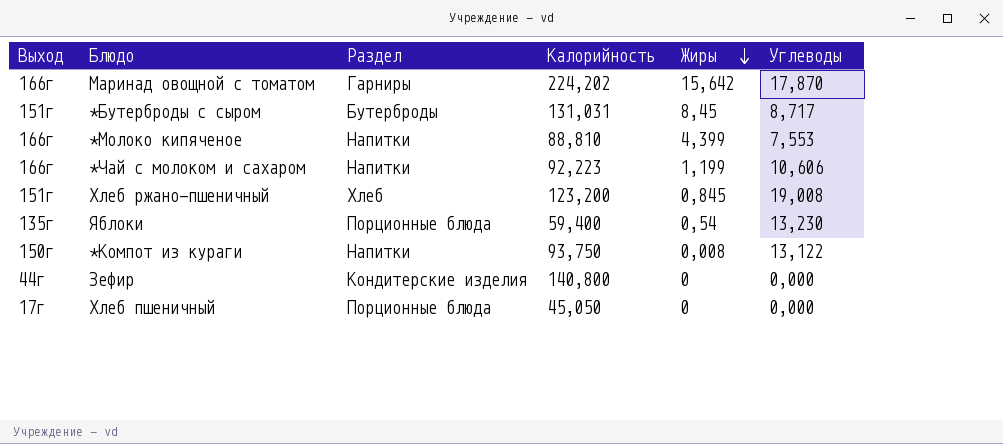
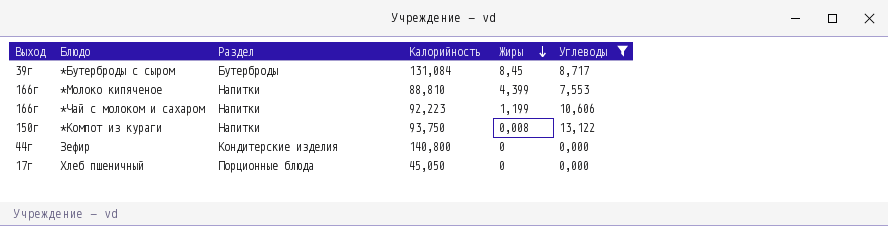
filter: none -> Углеводы <= 13,122
*Бутерброды с сыром | Выход: 151г -> 39г
*Бутерброды с сыром | Калорийность: 131,031 -> 131,084

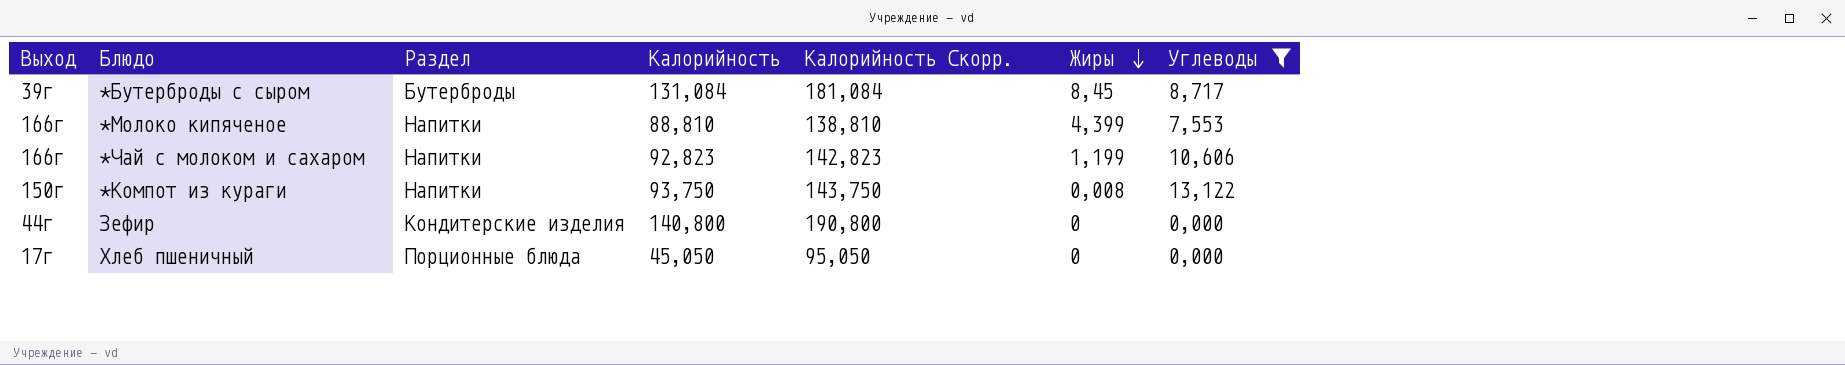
column Калорийность Скорр. | formula: none -> [Калорийность] + 50
*Чай с молоком и сахаром | Калорийность: 92,223 -> 92,823

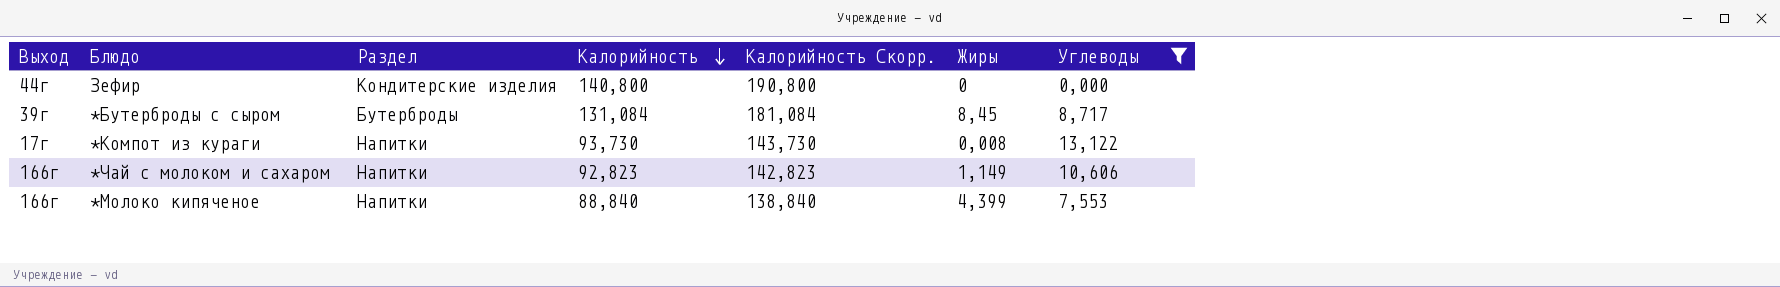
row order: Жиры descending -> Калорийность descending
row Хлеб пшеничный: 17г | Порционные блюда | 45,050 | 95,050 | 0 | 0,000 -> none
*Компот из кураги | Выход: 150г -> 17г
*Компот из кураги | Калорийность: 93,750 -> 93,730
*Компот из кураги | Калорийность Скорр.: 143,750 -> 143,730
*Чай с молоком и сахаром | Жиры: 1,199 -> 1,149
*Молоко кипяченое | Калорийность: 88,810 -> 88,840
*Молоко кипяченое | Калорийность Скорр.: 138,810 -> 138,840

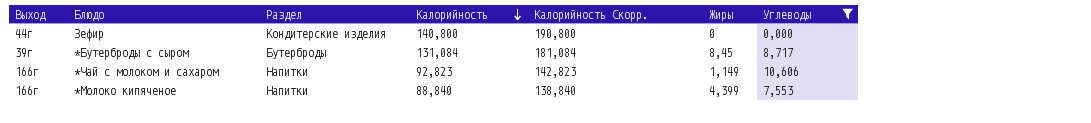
row *Компот из кураги: 17г | Напитки | 93,730 | 143,730 | 0,008 | 13,122 -> none

